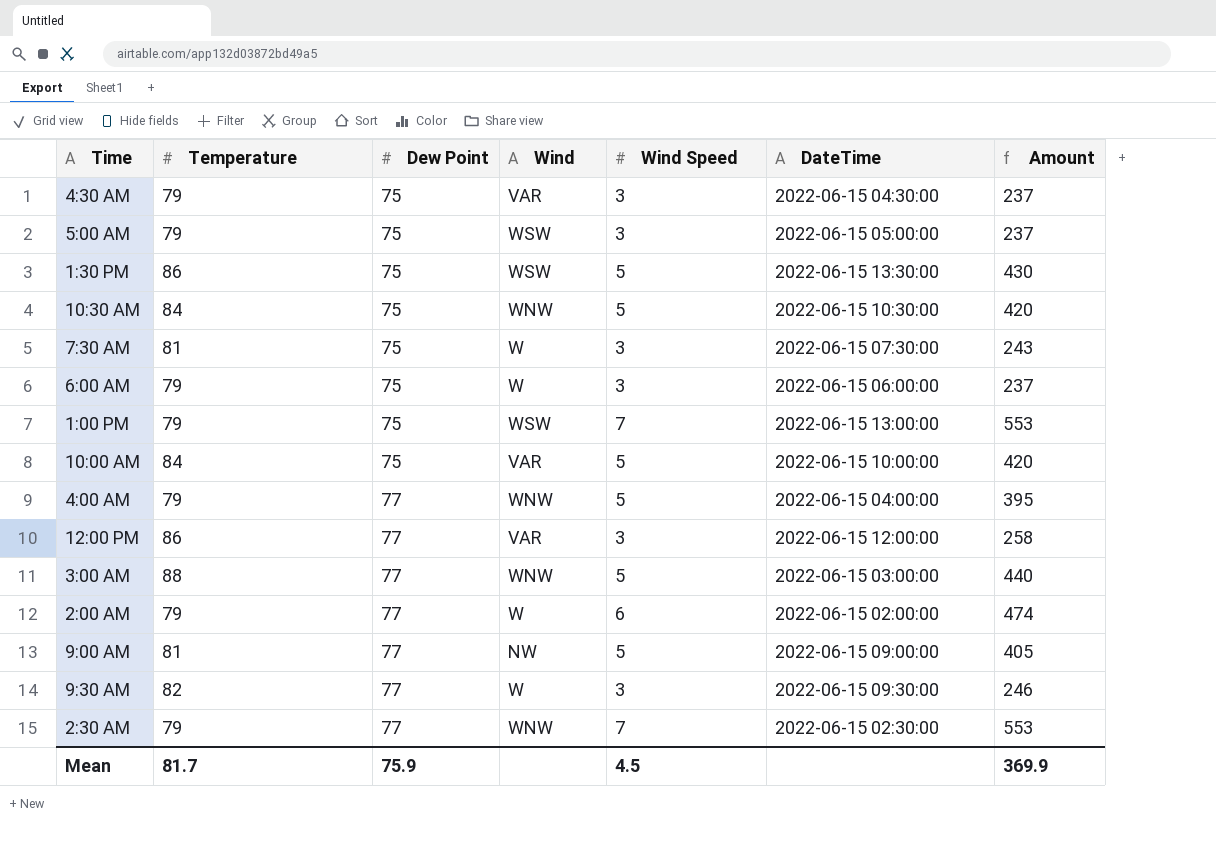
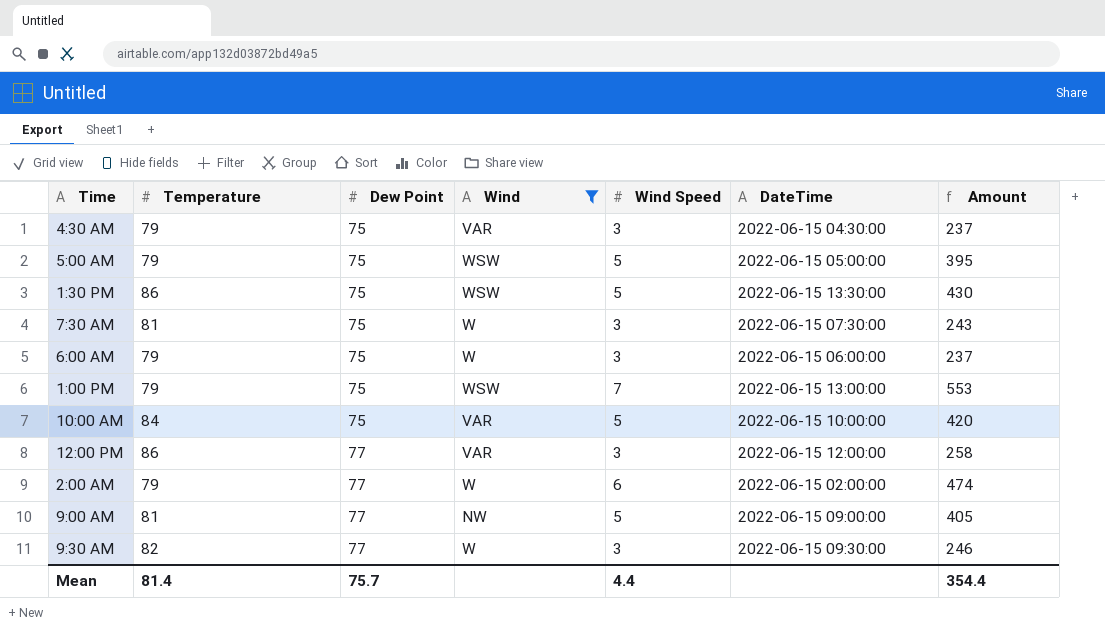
filter: none -> Wind != WNW
5:00 AM | Wind Speed: 3 -> 5
5:00 AM | Amount: 237 -> 395
Mean | Temperature: 81.7 -> 81.4
Mean | Dew Point: 75.9 -> 75.7
Mean | Wind Speed: 4.5 -> 4.4
Mean | Amount: 369.9 -> 354.4

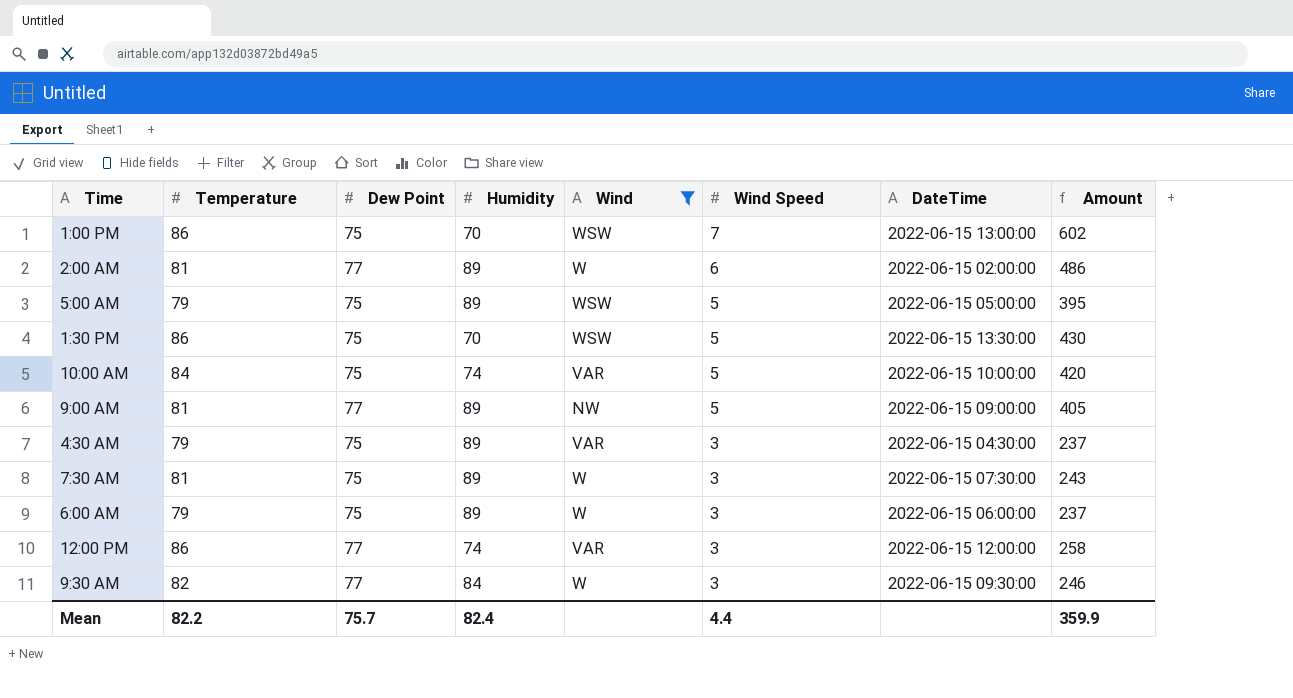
row order: Dew Point ascending -> Wind Speed descending
column Humidity | position: none -> 4
1:00 PM | Temperature: 79 -> 86
1:00 PM | Amount: 553 -> 602
2:00 AM | Temperature: 79 -> 81
2:00 AM | Amount: 474 -> 486
Mean | Temperature: 81.4 -> 82.2
Mean | Amount: 354.4 -> 359.9

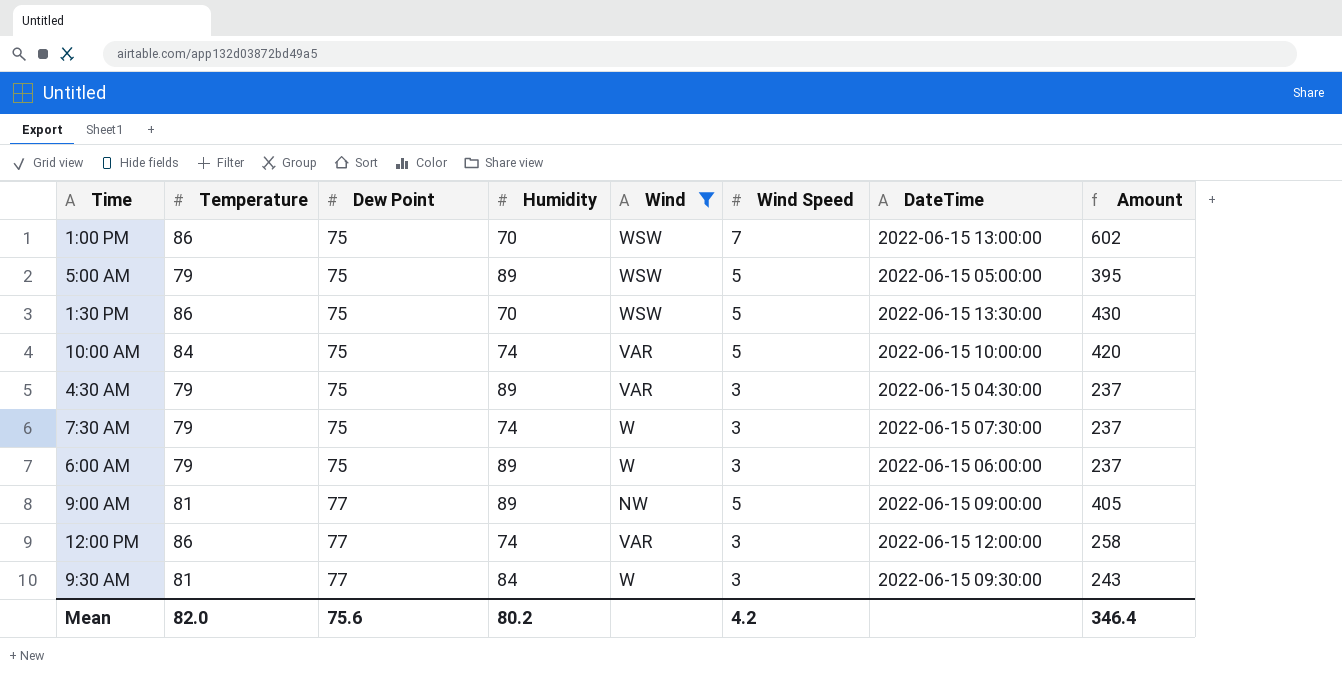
row order: Wind Speed descending -> Dew Point ascending
row 2:00 AM: 81 | 77 | 89 | W | 6 | 2022-06-15 02:00:00 | 486 -> none
7:30 AM | Temperature: 81 -> 79
7:30 AM | Humidity: 89 -> 74
7:30 AM | Amount: 243 -> 237
9:30 AM | Temperature: 82 -> 81
9:30 AM | Amount: 246 -> 243
Mean | Temperature: 82.2 -> 82.0
Mean | Dew Point: 75.7 -> 75.6
Mean | Humidity: 82.4 -> 80.2
Mean | Wind Speed: 4.4 -> 4.2
Mean | Amount: 359.9 -> 346.4

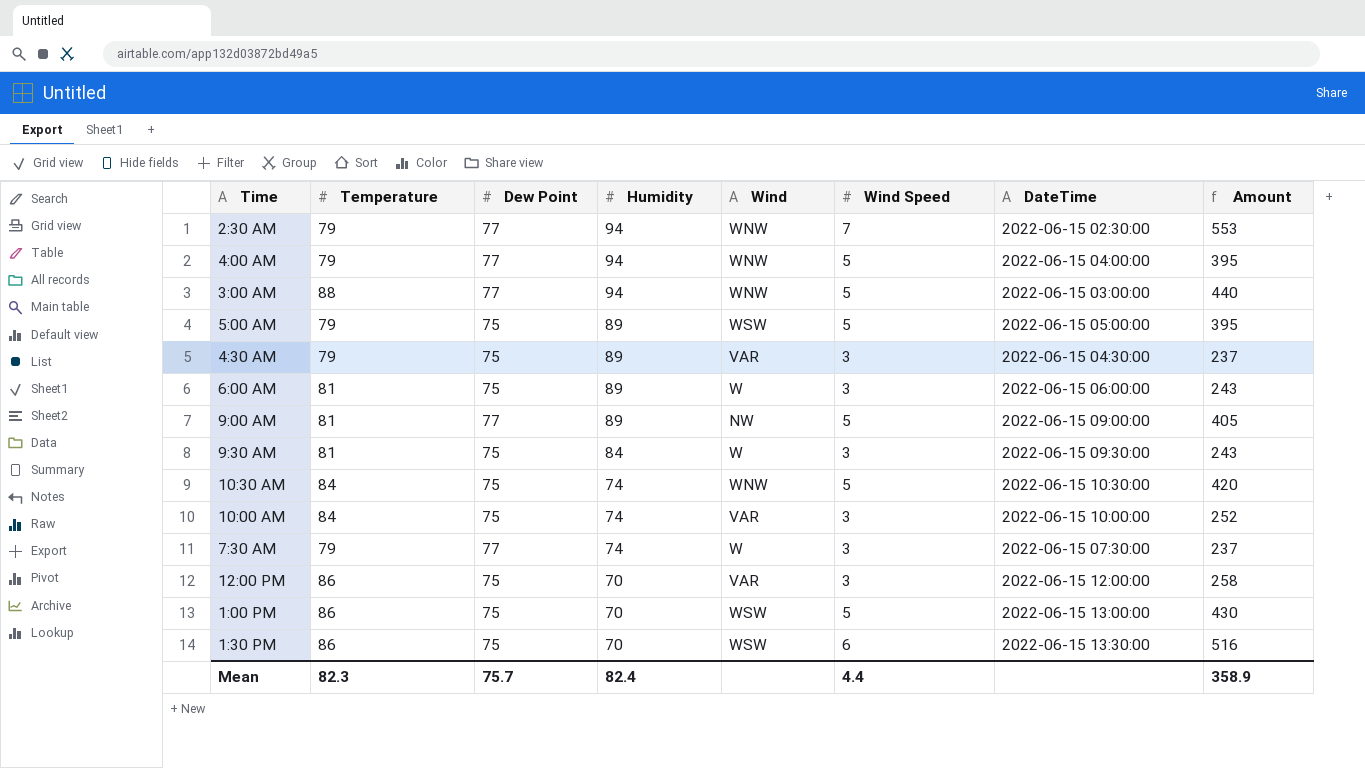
filter: Wind != WNW -> none
row order: Dew Point ascending -> Humidity descending
6:00 AM | Temperature: 79 -> 81
6:00 AM | Amount: 237 -> 243
9:30 AM | Dew Point: 77 -> 75
10:00 AM | Wind Speed: 5 -> 3
10:00 AM | Amount: 420 -> 252
7:30 AM | Dew Point: 75 -> 77
12:00 PM | Dew Point: 77 -> 75
12:00 PM | Humidity: 74 -> 70
1:00 PM | Wind Speed: 7 -> 5
1:00 PM | Amount: 602 -> 430
1:30 PM | Wind Speed: 5 -> 6
1:30 PM | Amount: 430 -> 516
Mean | Temperature: 82.0 -> 82.3
Mean | Dew Point: 75.6 -> 75.7
Mean | Humidity: 80.2 -> 82.4
Mean | Wind Speed: 4.2 -> 4.4
Mean | Amount: 346.4 -> 358.9

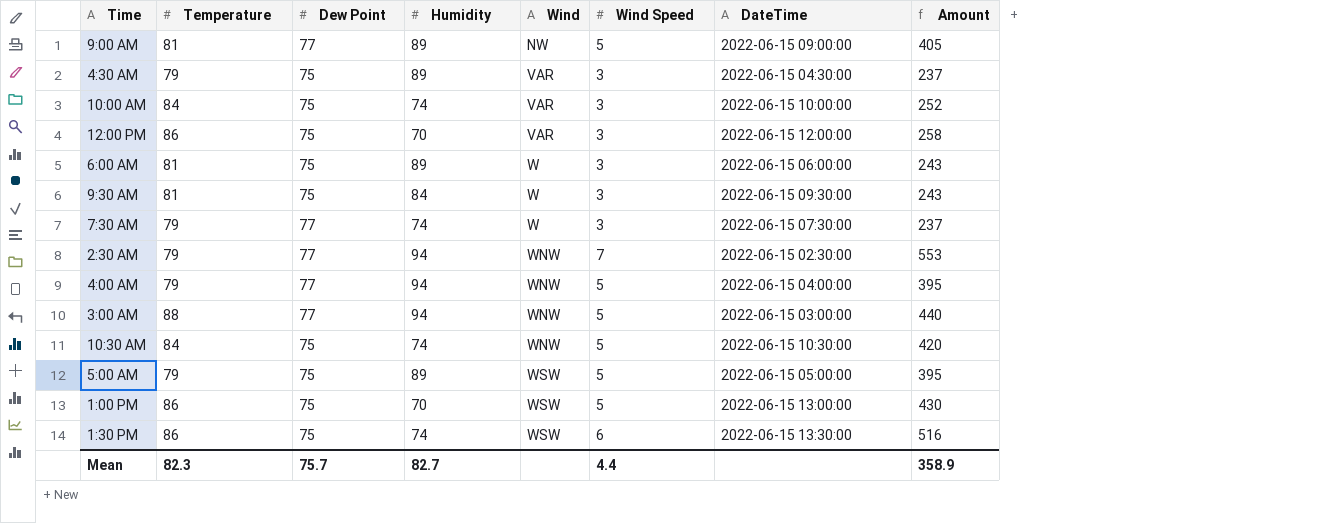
row order: Humidity descending -> Wind ascending
1:30 PM | Humidity: 70 -> 74
Mean | Humidity: 82.4 -> 82.7

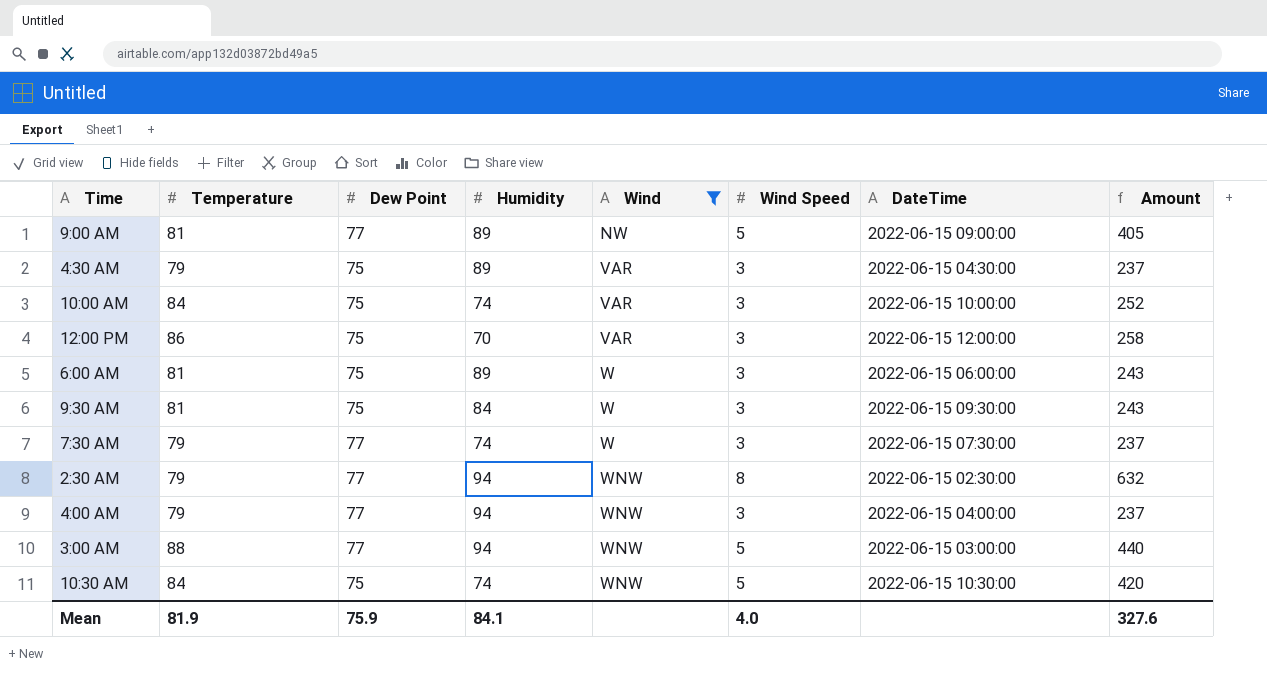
filter: none -> Wind != WSW
2:30 AM | Wind Speed: 7 -> 8
2:30 AM | Amount: 553 -> 632
4:00 AM | Wind Speed: 5 -> 3
4:00 AM | Amount: 395 -> 237
Mean | Temperature: 82.3 -> 81.9
Mean | Dew Point: 75.7 -> 75.9
Mean | Humidity: 82.7 -> 84.1
Mean | Wind Speed: 4.4 -> 4.0
Mean | Amount: 358.9 -> 327.6

